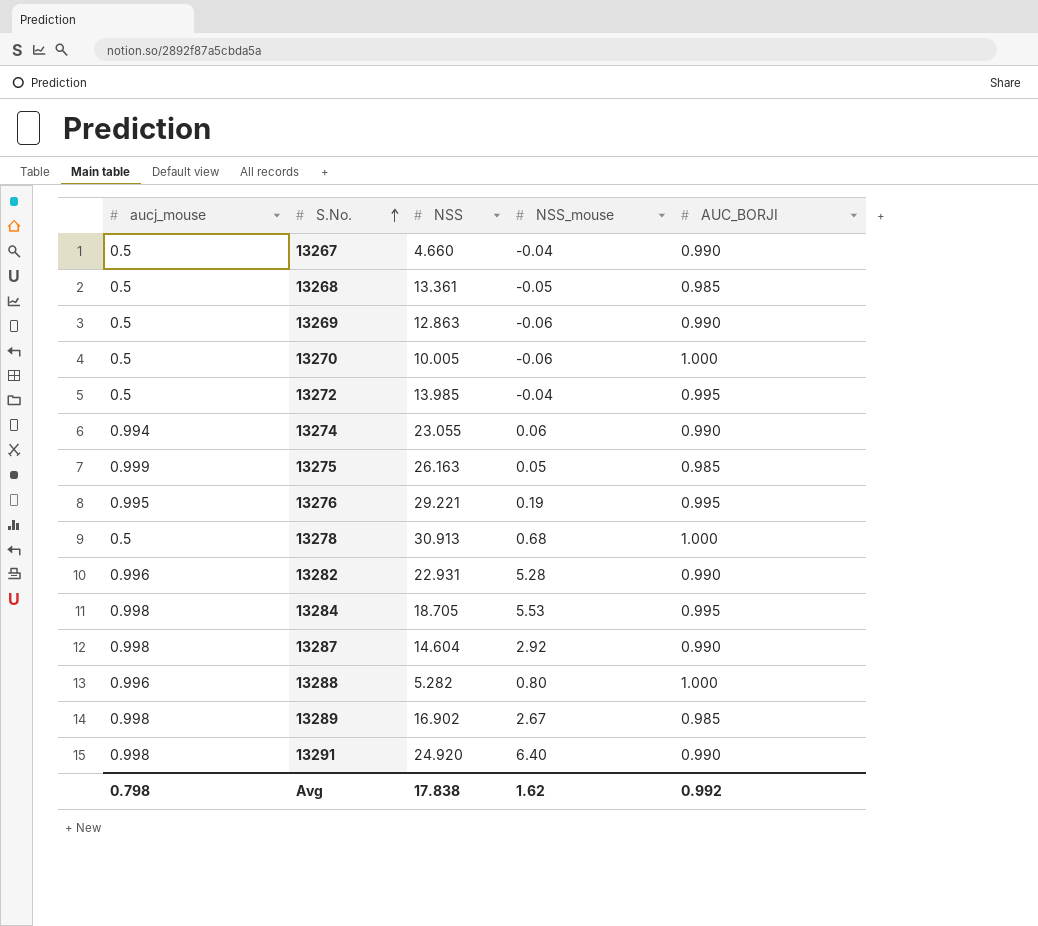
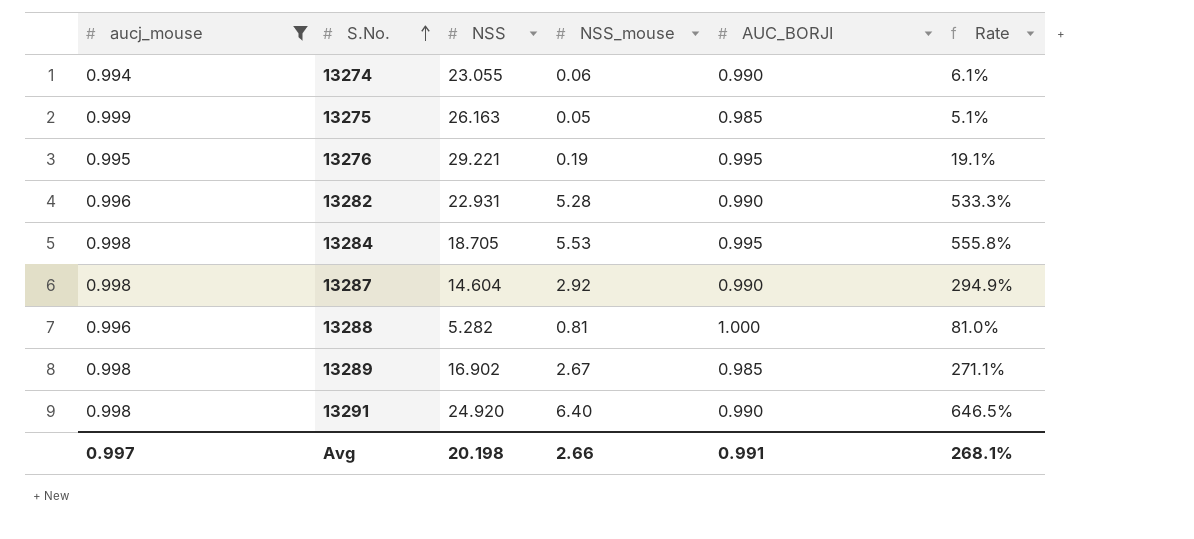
filter: none -> aucj_mouse != 0.5
column Rate | formula: none -> [NSS_mouse] / [AUC_BORJI]
13288 | NSS_mouse: 0.80 -> 0.81
Avg | aucj_mouse: 0.798 -> 0.997
Avg | NSS: 17.838 -> 20.198
Avg | NSS_mouse: 1.62 -> 2.66
Avg | AUC_BORJI: 0.992 -> 0.991

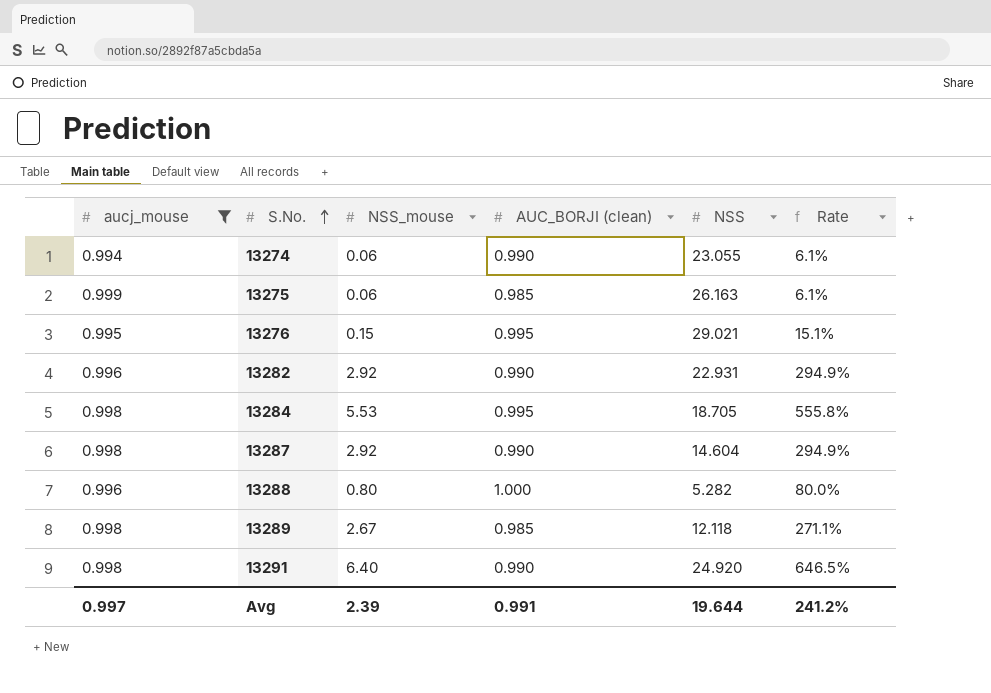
column name: AUC_BORJI -> AUC_BORJI (clean)
column NSS | position: 3 -> 5
13275 | NSS_mouse: 0.05 -> 0.06
13275 | Rate: 5.1% -> 6.1%
13276 | NSS_mouse: 0.19 -> 0.15
13276 | NSS: 29.221 -> 29.021
13276 | Rate: 19.1% -> 15.1%
13282 | NSS_mouse: 5.28 -> 2.92
13282 | Rate: 533.3% -> 294.9%
13288 | NSS_mouse: 0.81 -> 0.80
13288 | Rate: 81.0% -> 80.0%
13289 | NSS: 16.902 -> 12.118
Avg | NSS_mouse: 2.66 -> 2.39
Avg | NSS: 20.198 -> 19.644
Avg | Rate: 268.1% -> 241.2%

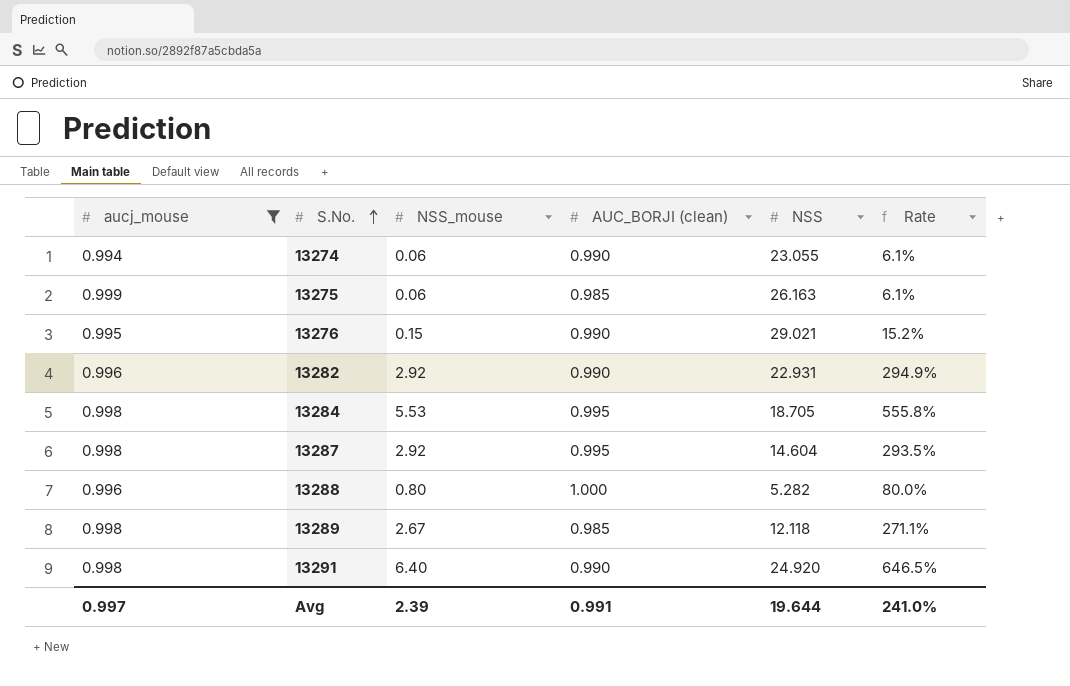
13276 | AUC_BORJI (clean): 0.995 -> 0.990
13276 | Rate: 15.1% -> 15.2%
13287 | AUC_BORJI (clean): 0.990 -> 0.995
13287 | Rate: 294.9% -> 293.5%
Avg | Rate: 241.2% -> 241.0%

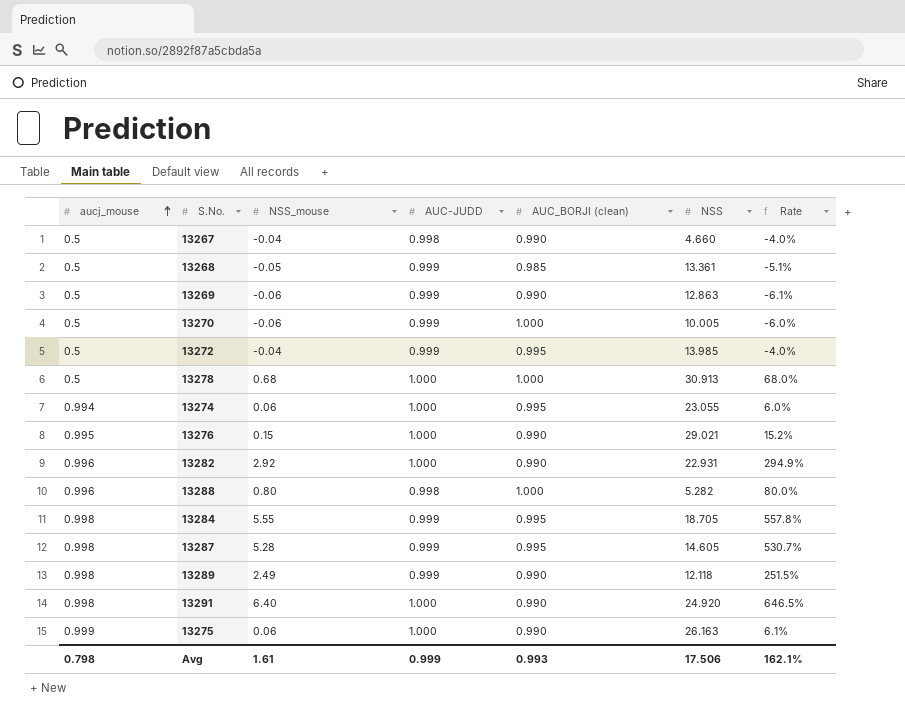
filter: aucj_mouse != 0.5 -> none
row order: S.No. ascending -> aucj_mouse ascending
column AUC-JUDD | position: none -> 4
13274 | AUC_BORJI (clean): 0.990 -> 0.995
13274 | Rate: 6.1% -> 6.0%
13284 | NSS_mouse: 5.53 -> 5.55
13284 | Rate: 555.8% -> 557.8%
13287 | NSS_mouse: 2.92 -> 5.28
13287 | NSS: 14.604 -> 14.605
13287 | Rate: 293.5% -> 530.7%
13289 | NSS_mouse: 2.67 -> 2.49
13289 | AUC_BORJI (clean): 0.985 -> 0.990
13289 | Rate: 271.1% -> 251.5%
13275 | AUC_BORJI (clean): 0.985 -> 0.990
Avg | aucj_mouse: 0.997 -> 0.798
Avg | NSS_mouse: 2.39 -> 1.61
Avg | AUC_BORJI (clean): 0.991 -> 0.993
Avg | NSS: 19.644 -> 17.506
Avg | Rate: 241.0% -> 162.1%

